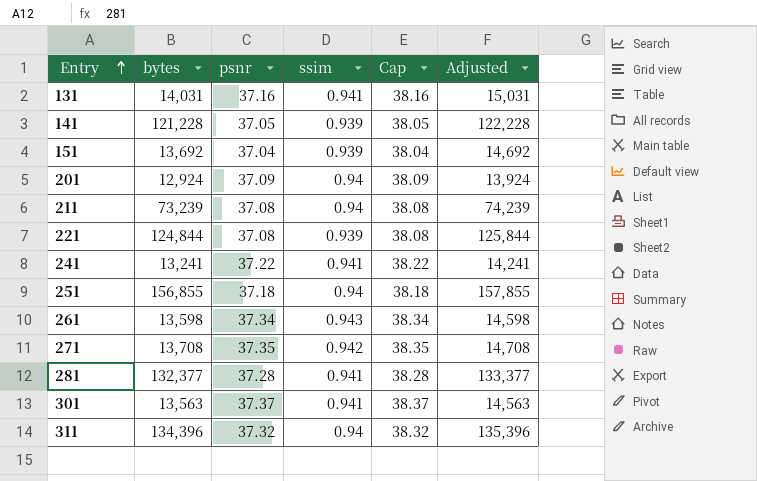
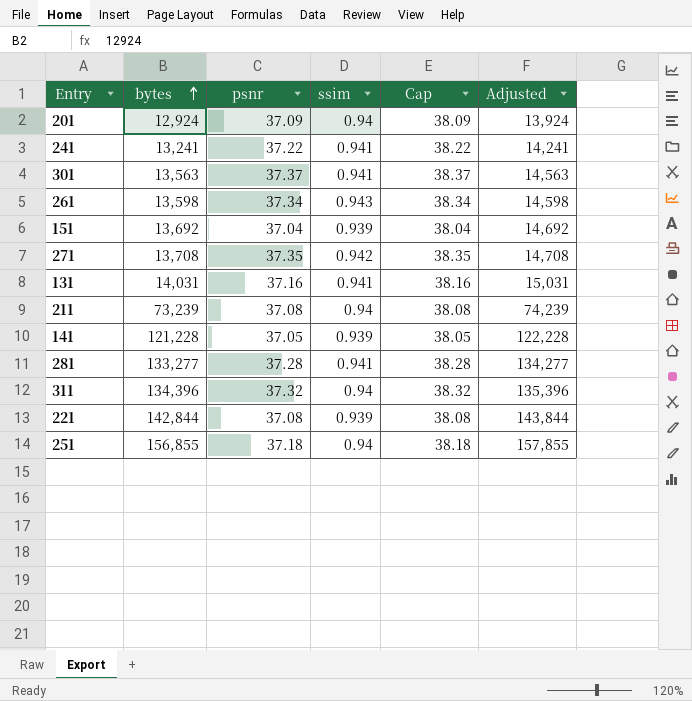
row order: Entry ascending -> bytes ascending
281 | bytes: 132,377 -> 133,277
281 | Adjusted: 133,377 -> 134,277
221 | bytes: 124,844 -> 142,844
221 | Adjusted: 125,844 -> 143,844

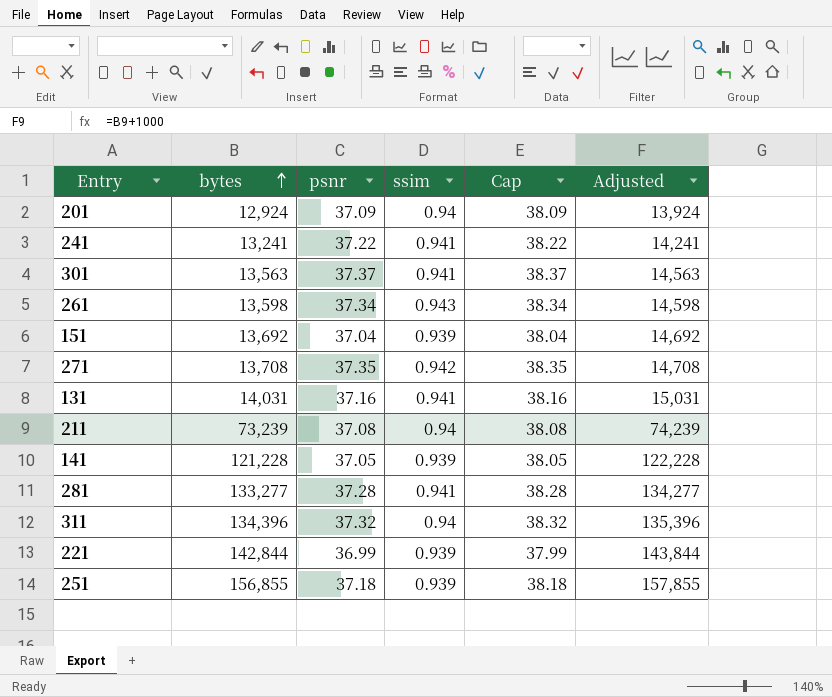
221 | psnr: 37.08 -> 36.99
221 | Cap: 38.08 -> 37.99
251 | ssim: 0.94 -> 0.939

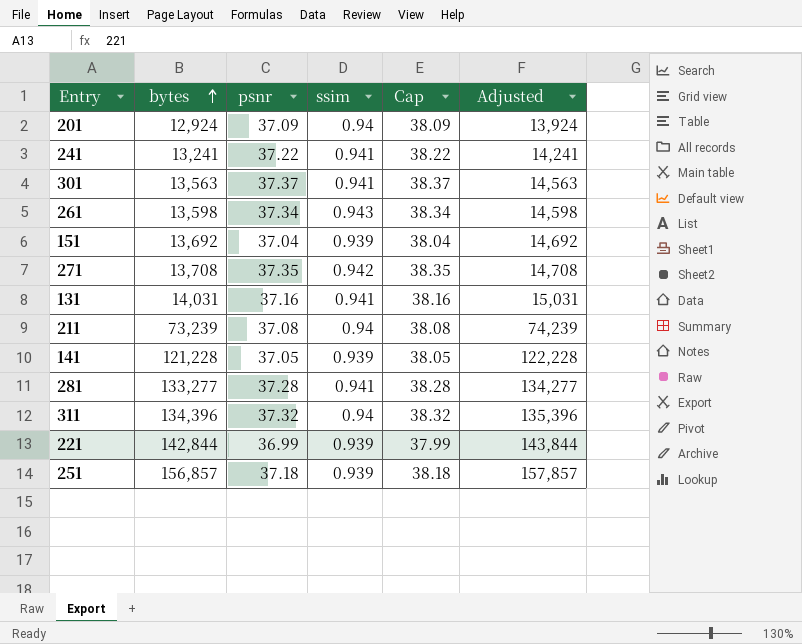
251 | bytes: 156,855 -> 156,857
251 | Adjusted: 157,855 -> 157,857

